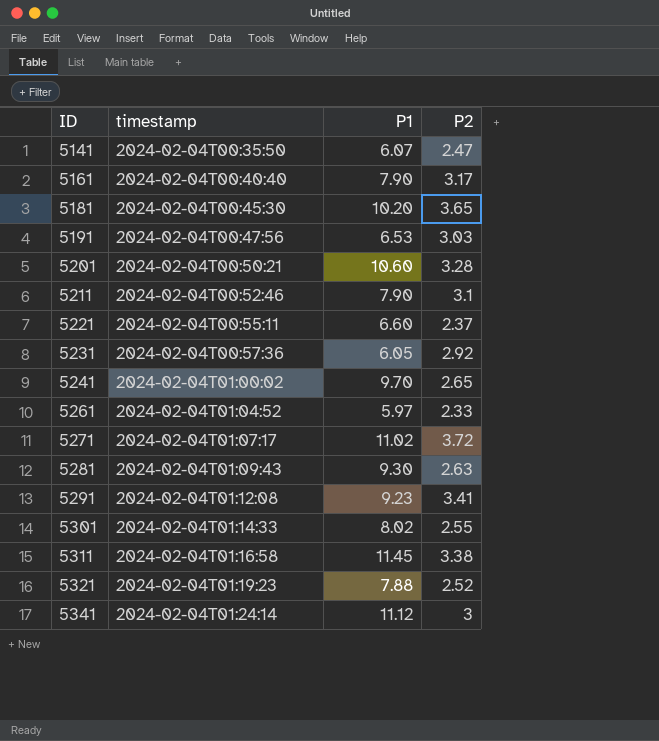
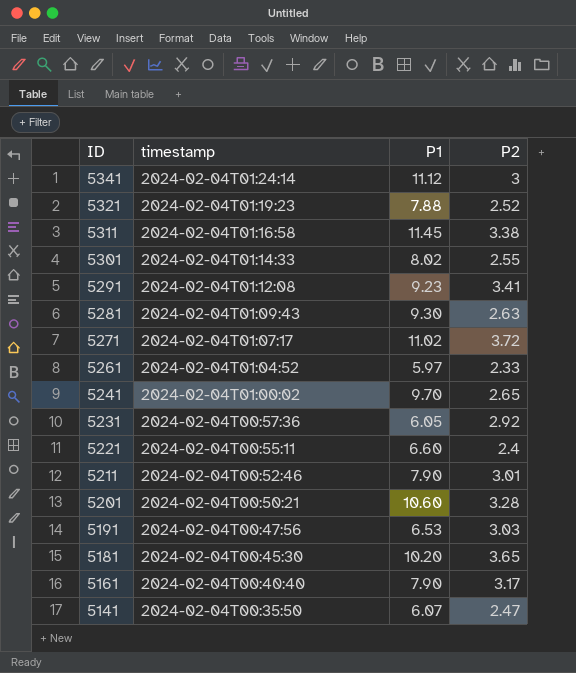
row order: ID ascending -> ID descending
5221 | P2: 2.37 -> 2.4
5211 | P2: 3.1 -> 3.01

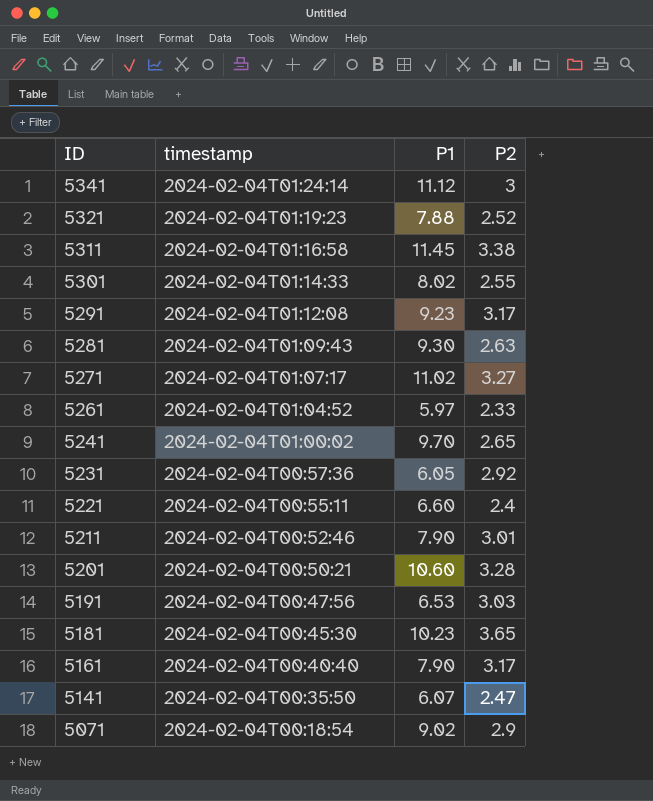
5291 | P2: 3.41 -> 3.17
5271 | P2: 3.72 -> 3.27
5181 | P1: 10.20 -> 10.23
row 5071: none -> 2024-02-04T00:18:54 | 9.02 | 2.9

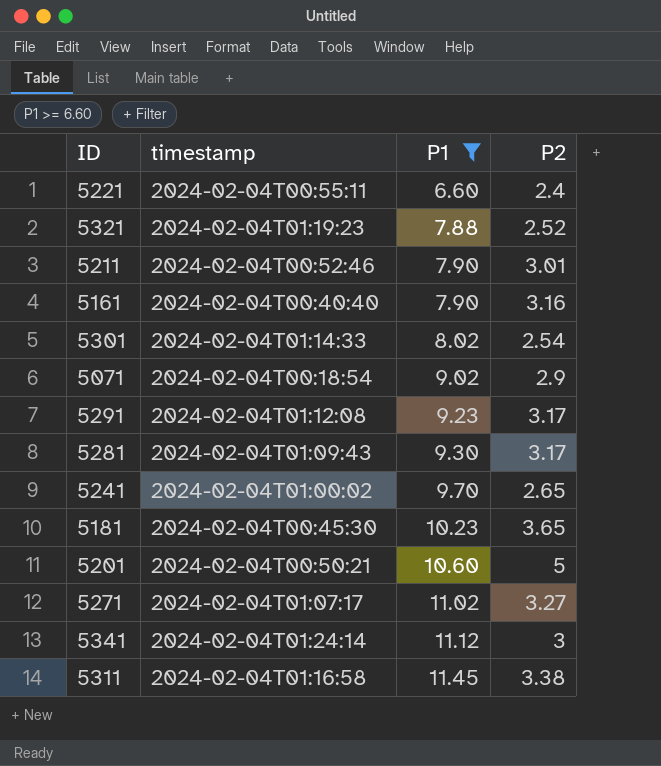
filter: none -> P1 >= 6.60
row order: ID descending -> P1 ascending
5161 | P2: 3.17 -> 3.16
5301 | P2: 2.55 -> 2.54
5281 | P2: 2.63 -> 3.17
5201 | P2: 3.28 -> 5

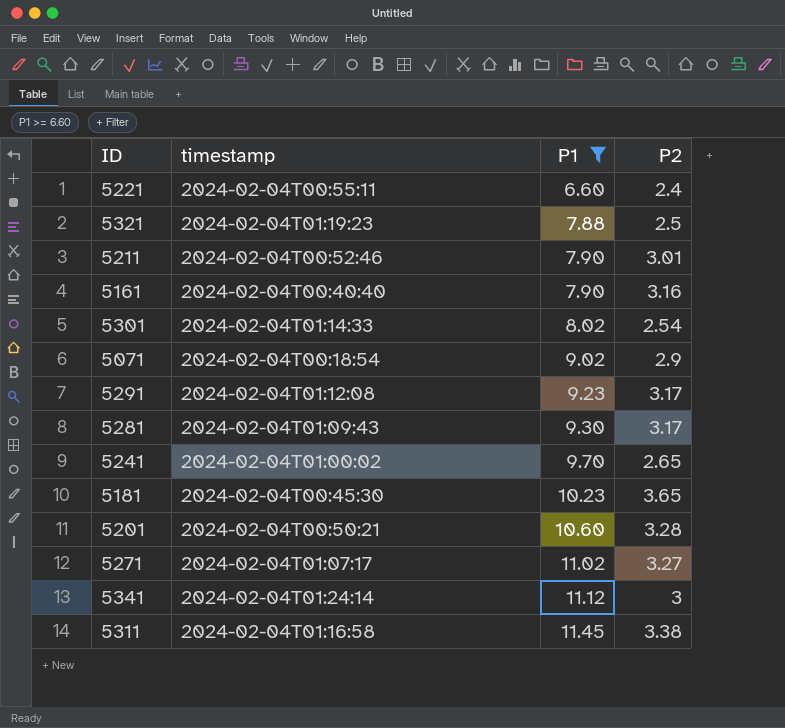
5321 | P2: 2.52 -> 2.5
5201 | P2: 5 -> 3.28

